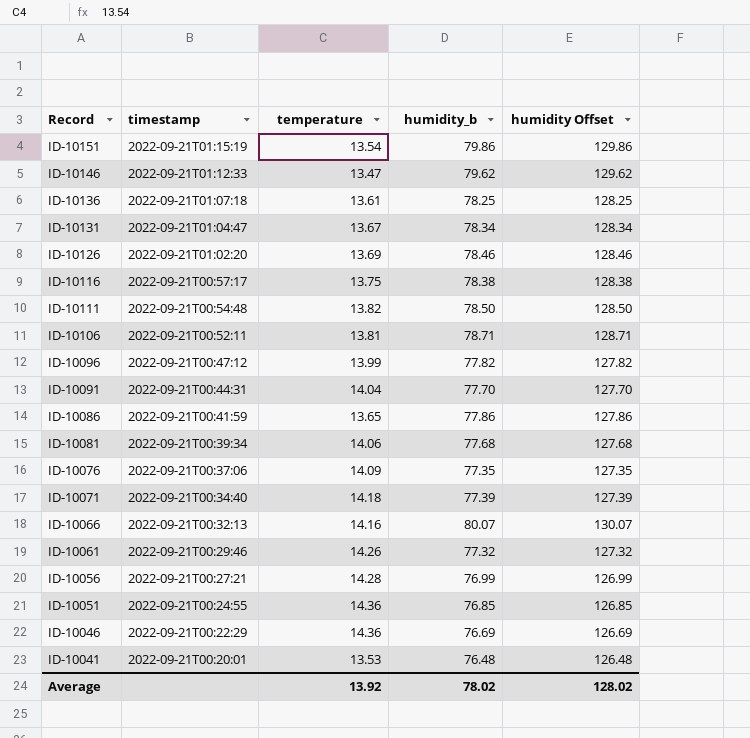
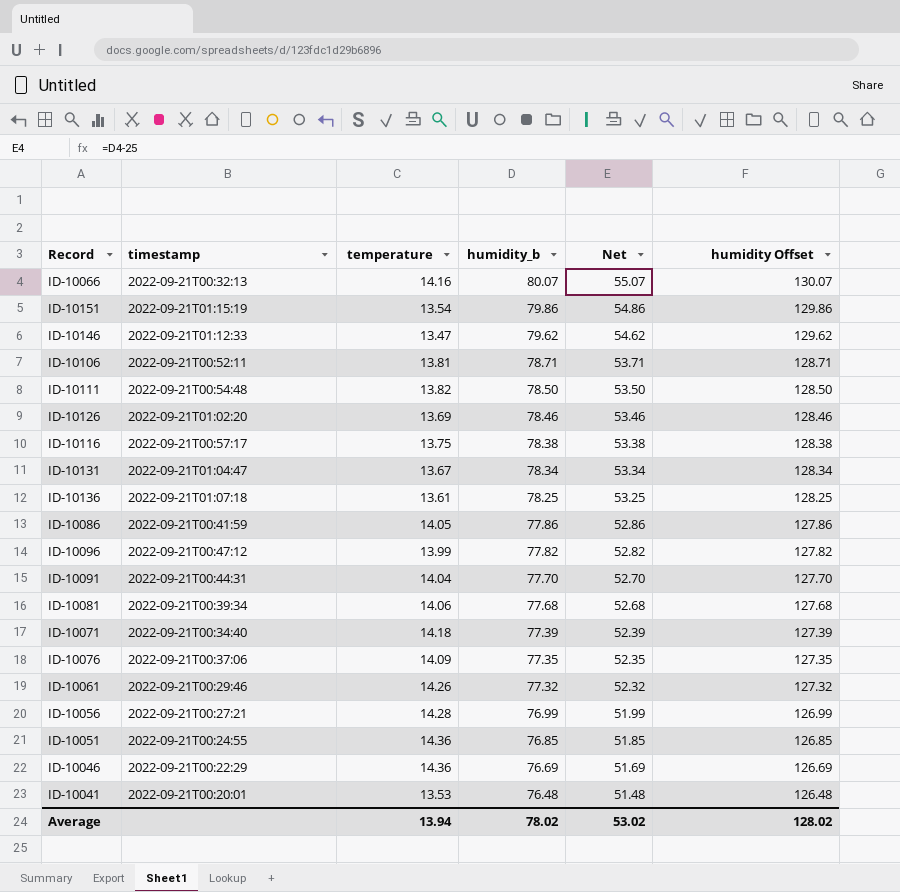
row order: Record descending -> humidity_b descending
column Net | formula: none -> [humidity_b] - 25
ID-10086 | temperature: 13.65 -> 14.05
Average | temperature: 13.92 -> 13.94

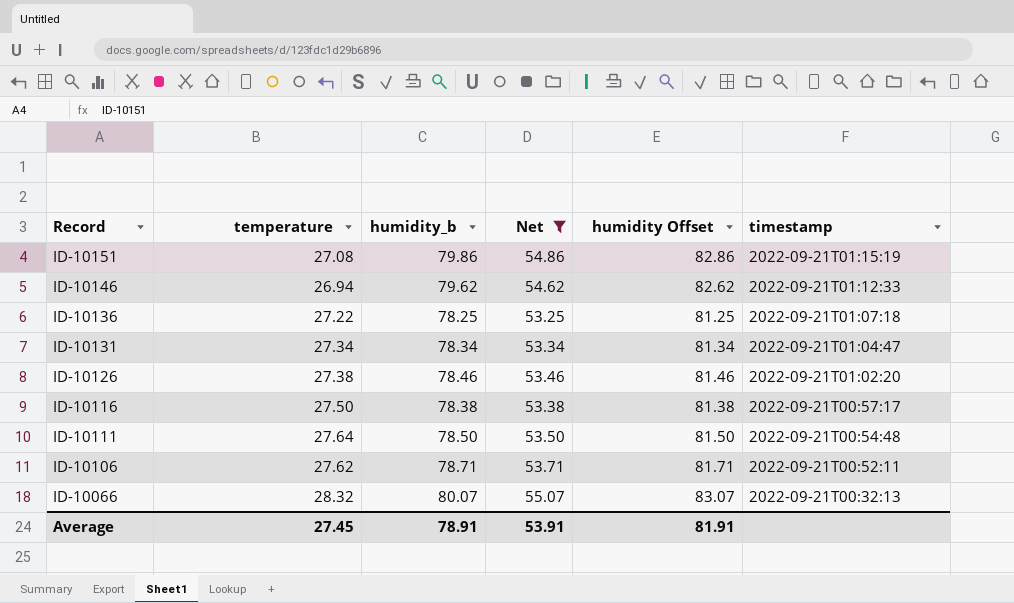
filter: none -> Net >= 53.25
row order: humidity_b descending -> Record descending
column humidity Offset | formula: [humidity_b] + 50 -> [humidity_b] + 3
column timestamp | position: 2 -> 6
ID-10151 | temperature: 13.54 -> 27.08
ID-10146 | temperature: 13.47 -> 26.94
ID-10136 | temperature: 13.61 -> 27.22
ID-10131 | temperature: 13.67 -> 27.34
ID-10126 | temperature: 13.69 -> 27.38
ID-10116 | temperature: 13.75 -> 27.50
ID-10111 | temperature: 13.82 -> 27.64
ID-10106 | temperature: 13.81 -> 27.62
ID-10066 | temperature: 14.16 -> 28.32
Average | temperature: 13.94 -> 27.45
Average | humidity_b: 78.02 -> 78.91
Average | Net: 53.02 -> 53.91
Average | humidity Offset: 128.02 -> 81.91

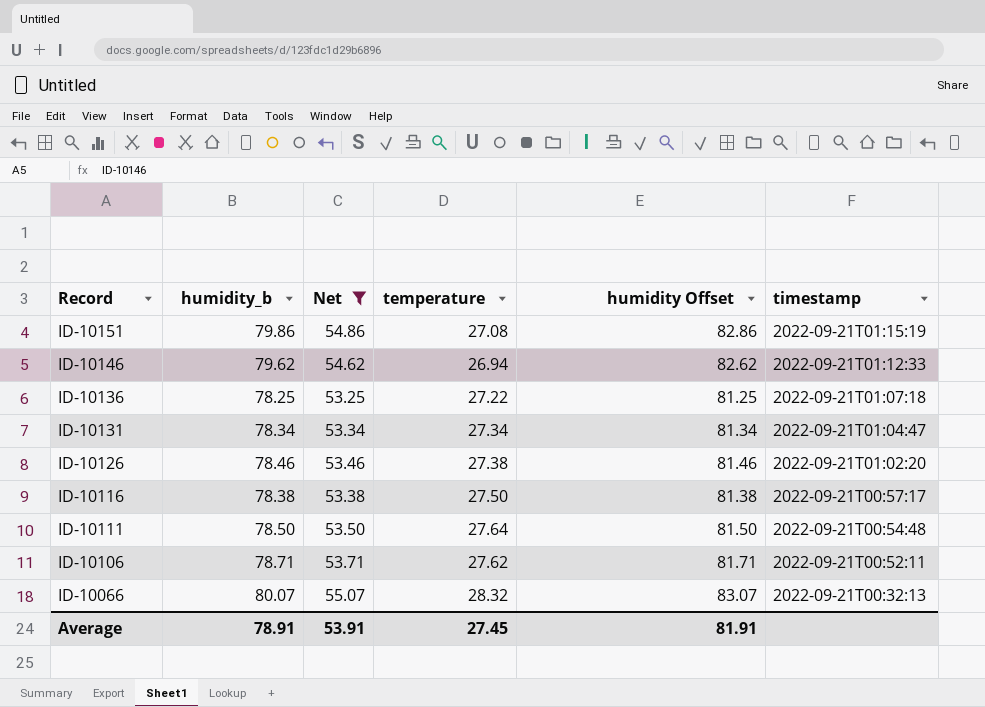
column temperature | position: 2 -> 4

